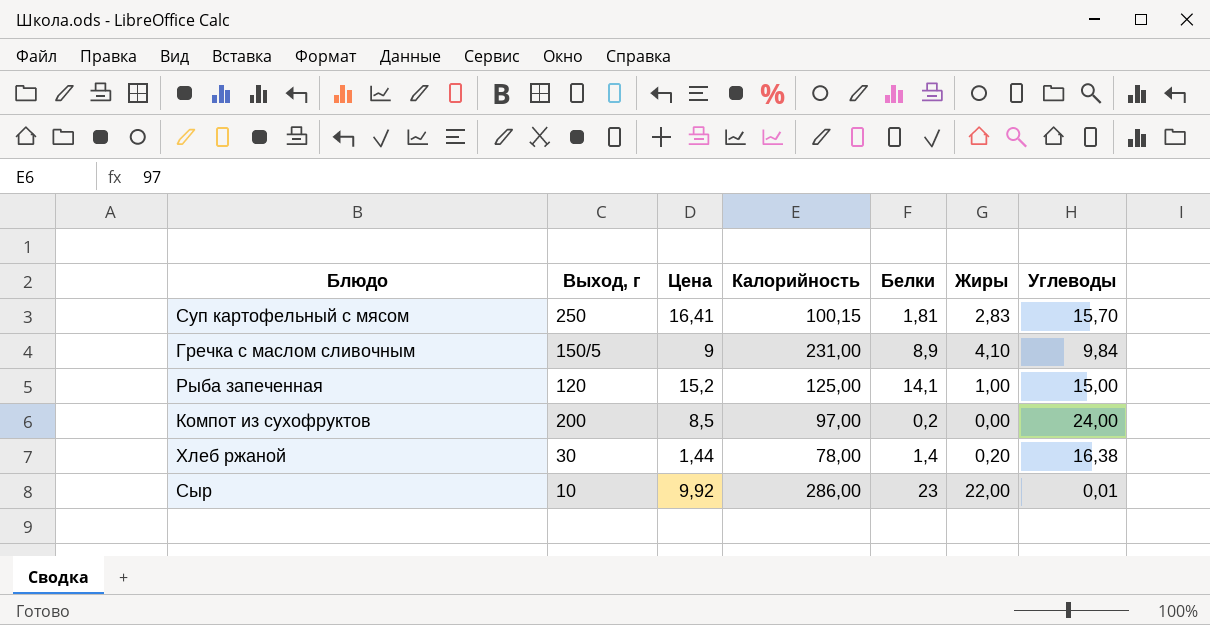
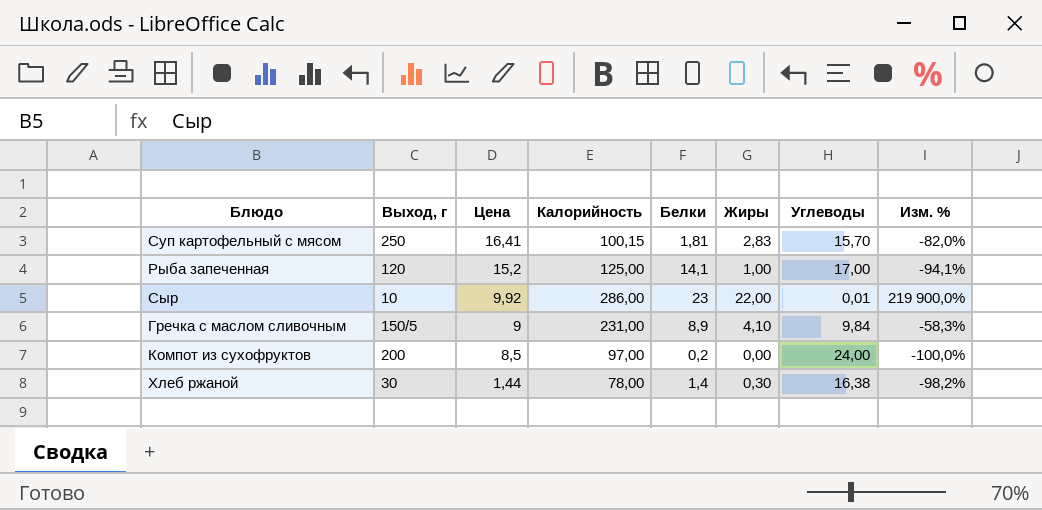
row order: none -> Цена descending
column Изм. % | formula: none -> ([Жиры] - [Углеводы]) / [Углеводы]
Рыба запеченная | Углеводы: 15,00 -> 17,00
Хлеб ржаной | Жиры: 0,20 -> 0,30

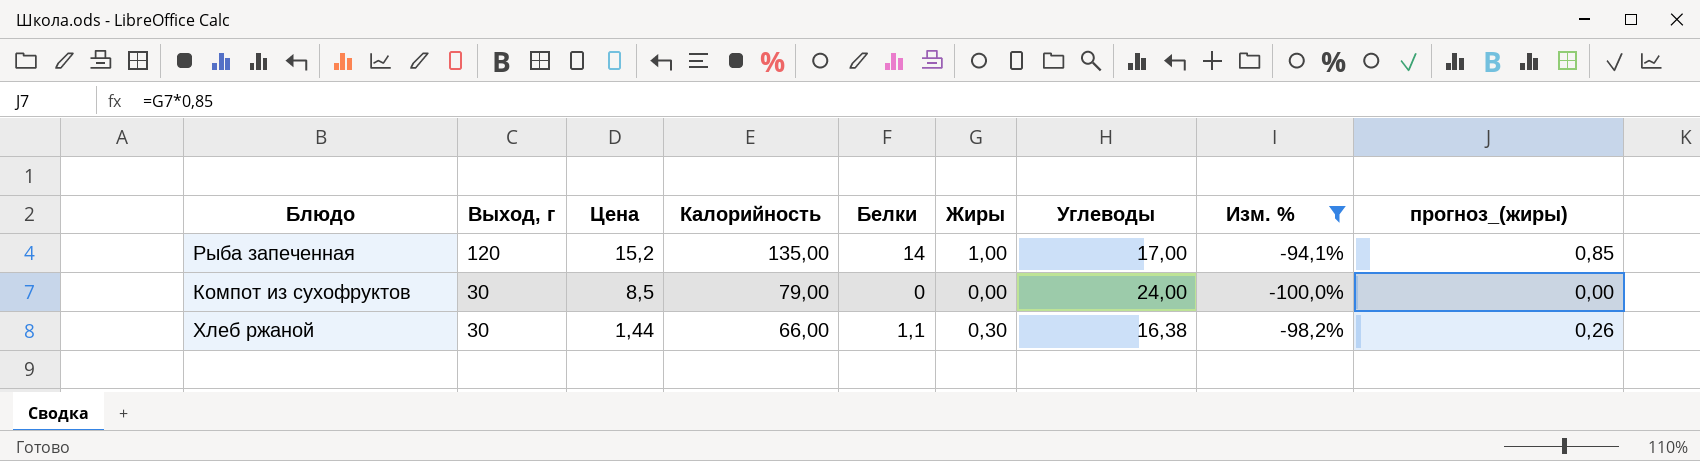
filter: none -> Изм. % <= -94,1%
column прогноз_(жиры) | formula: none -> [Жиры] * 0,85
Рыба запеченная | Калорийность: 125,00 -> 135,00
Рыба запеченная | Белки: 14,1 -> 14
Компот из сухофруктов | Выход, г: 200 -> 30
Компот из сухофруктов | Калорийность: 97,00 -> 79,00
Компот из сухофруктов | Белки: 0,2 -> 0
Хлеб ржаной | Калорийность: 78,00 -> 66,00
Хлеб ржаной | Белки: 1,4 -> 1,1

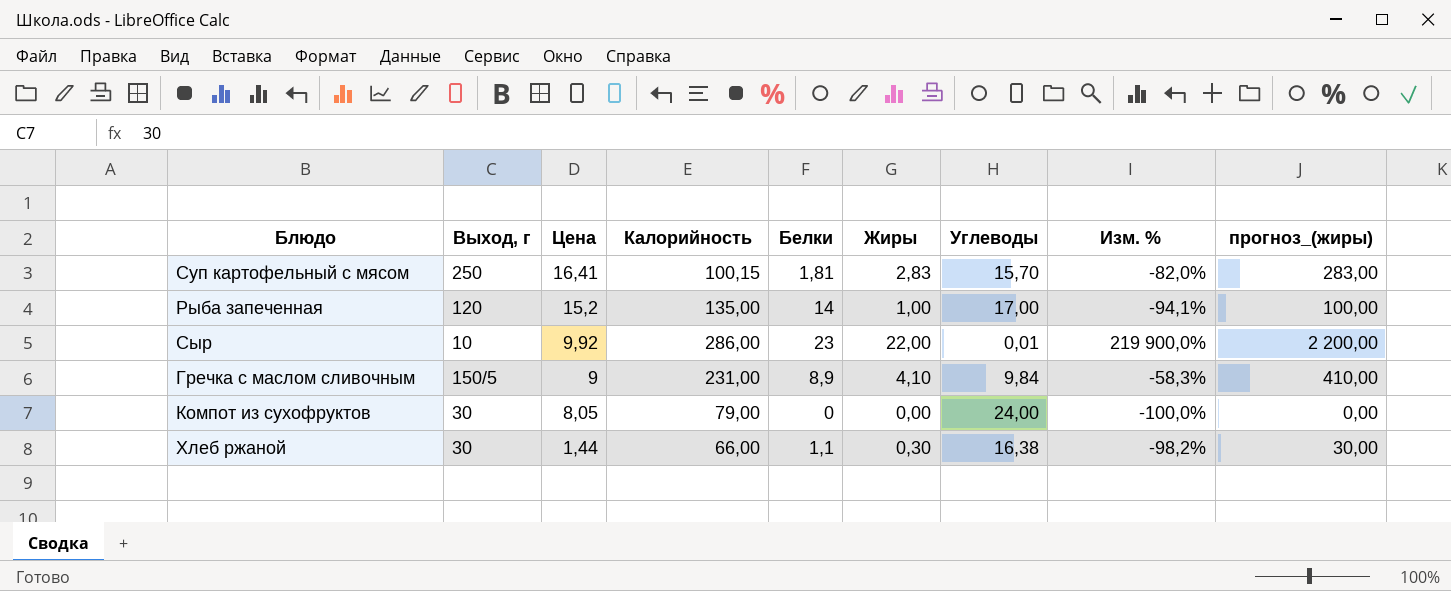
filter: Изм. % <= -94,1% -> none
column прогноз_(жиры) | formula: [Жиры] * 0,85 -> [Жиры] * 100
Компот из сухофруктов | Цена: 8,5 -> 8,05

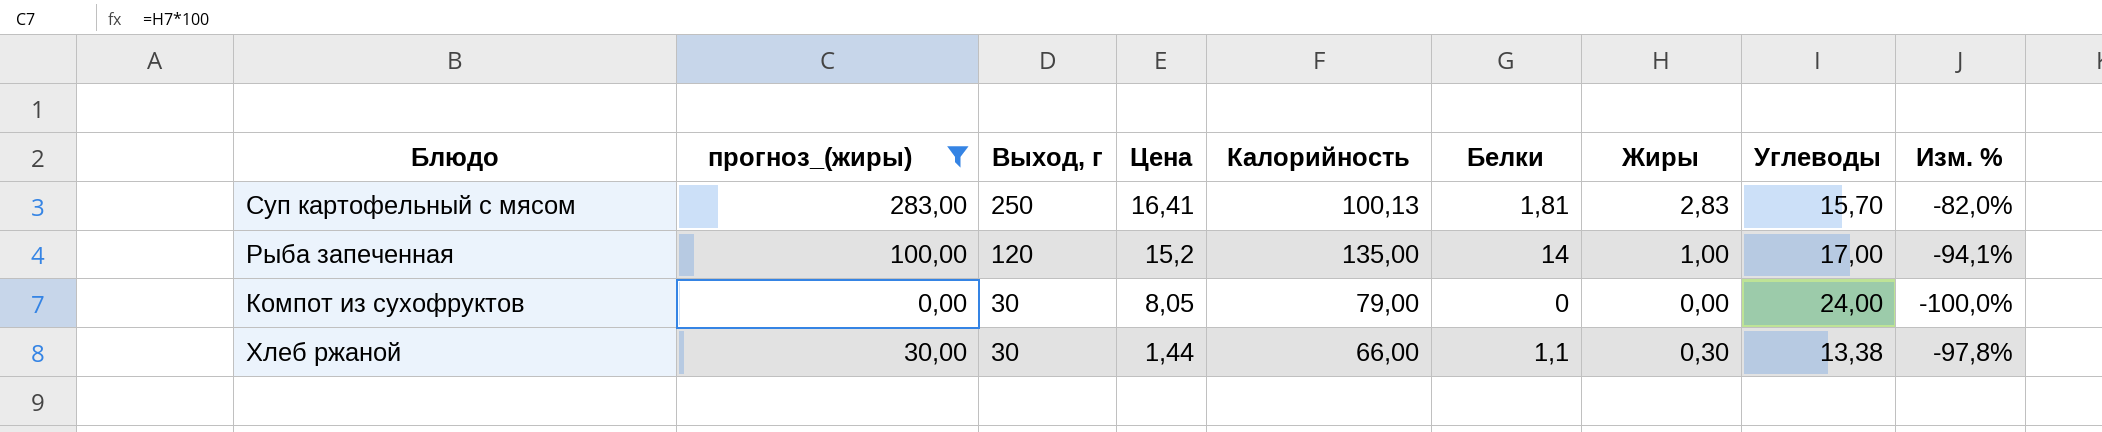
filter: none -> прогноз_(жиры) <= 283,00
column прогноз_(жиры) | position: 9 -> 2
Суп картофельный с мясом | Калорийность: 100,15 -> 100,13
Хлеб ржаной | Углеводы: 16,38 -> 13,38
Хлеб ржаной | Изм. %: -98,2% -> -97,8%

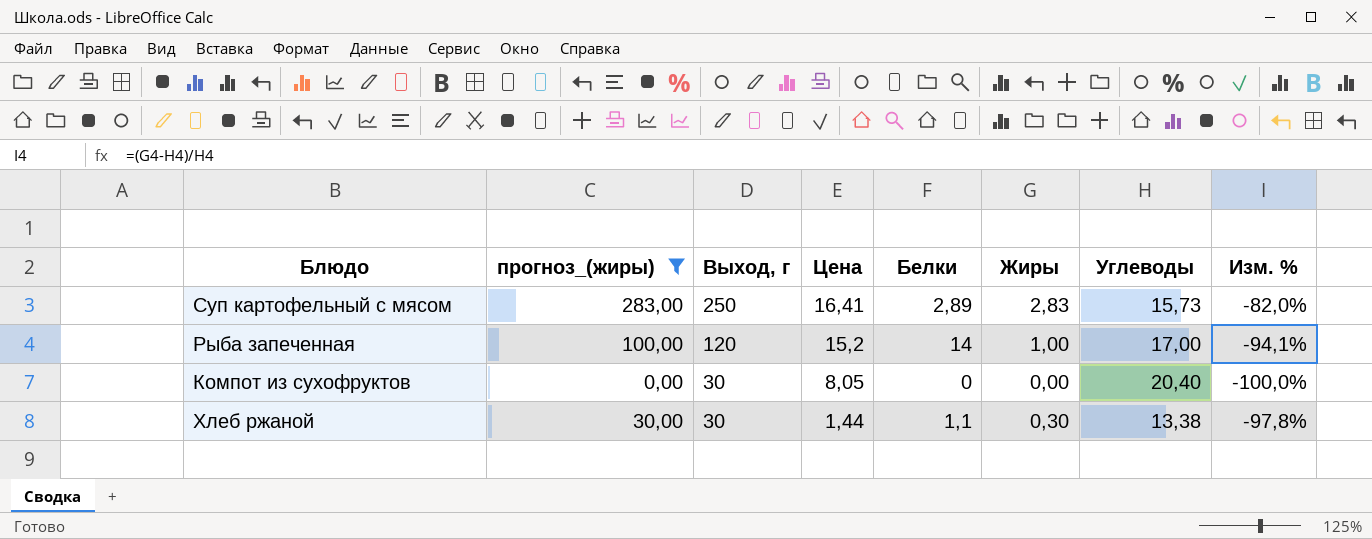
column Калорийность | position: 5 -> none
Суп картофельный с мясом | Белки: 1,81 -> 2,89
Суп картофельный с мясом | Углеводы: 15,70 -> 15,73
Компот из сухофруктов | Углеводы: 24,00 -> 20,40

